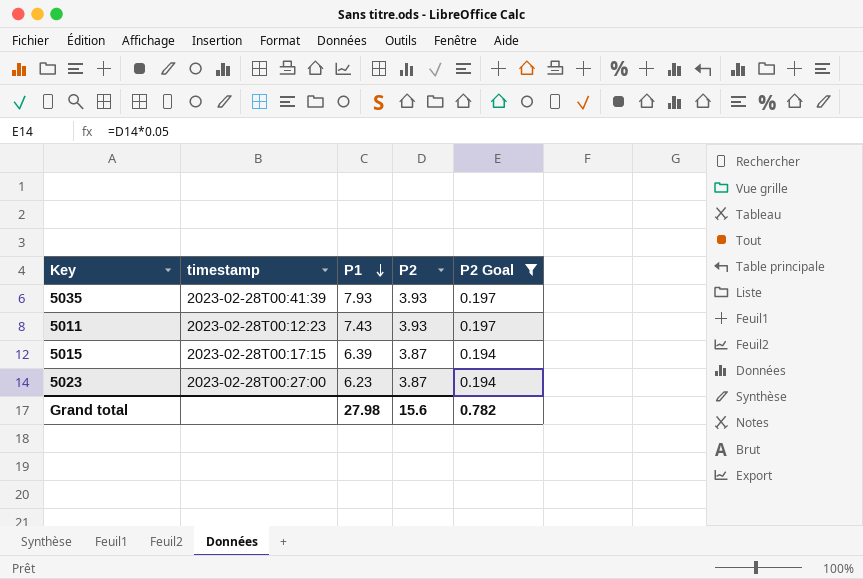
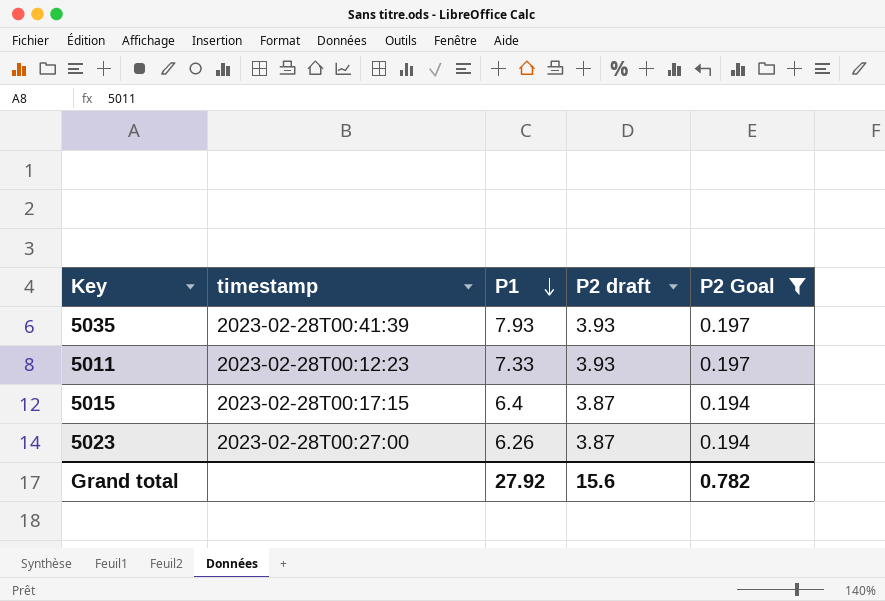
column name: P2 -> P2 draft
5011 | P1: 7.43 -> 7.33
5015 | P1: 6.39 -> 6.4
5023 | P1: 6.23 -> 6.26
Grand total | P1: 27.98 -> 27.92

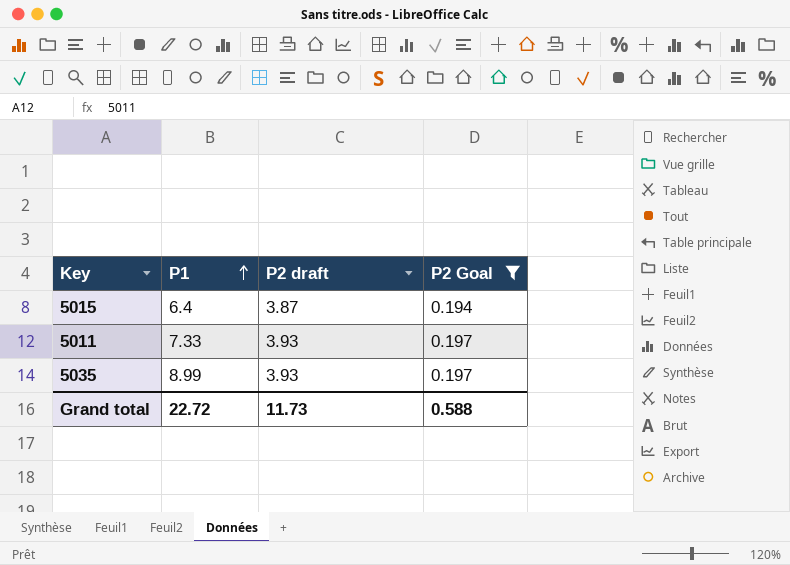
row order: P1 descending -> P1 ascending
column timestamp | position: 2 -> none
row 5023: 2023-02-28T00:27:00 | 6.26 | 3.87 | 0.194 -> none
5035 | P1: 7.93 -> 8.99
Grand total | P1: 27.92 -> 22.72
Grand total | P2 draft: 15.6 -> 11.73
Grand total | P2 Goal: 0.782 -> 0.588

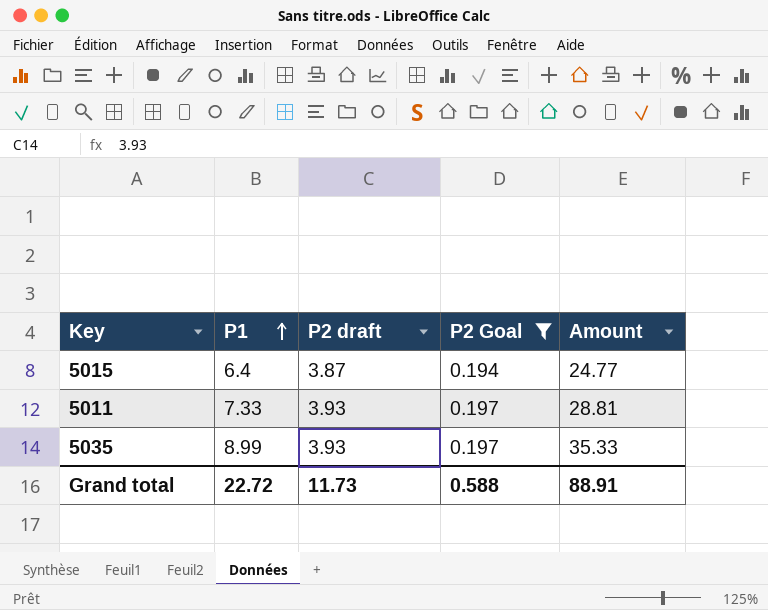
column Amount | formula: none -> [P1] * [P2 draft]

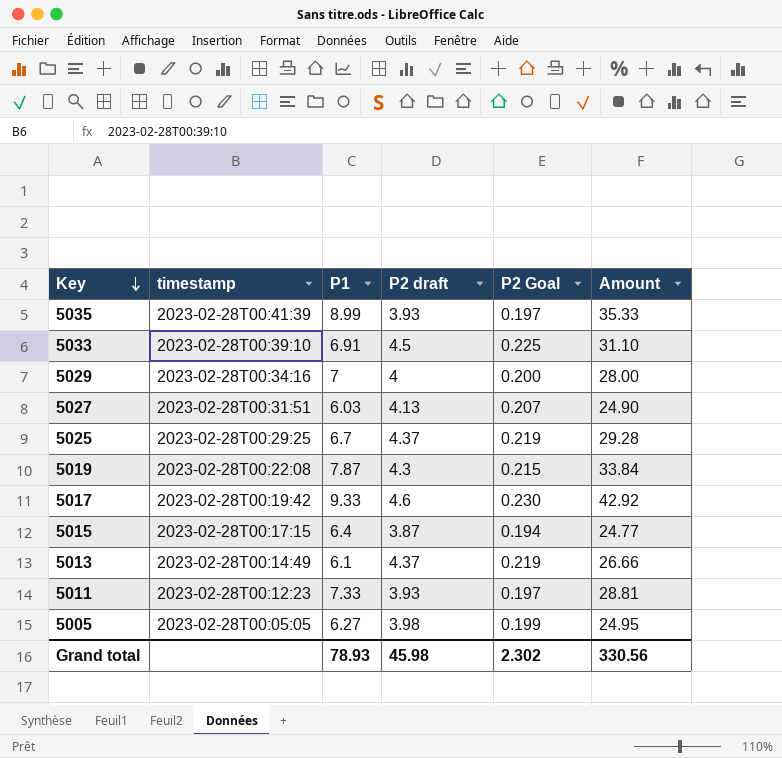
filter: P2 Goal <= 0.197 -> none
row order: P1 ascending -> Key descending
column timestamp | position: none -> 2
Grand total | P1: 22.72 -> 78.93
Grand total | P2 draft: 11.73 -> 45.98
Grand total | P2 Goal: 0.588 -> 2.302
Grand total | Amount: 88.91 -> 330.56

